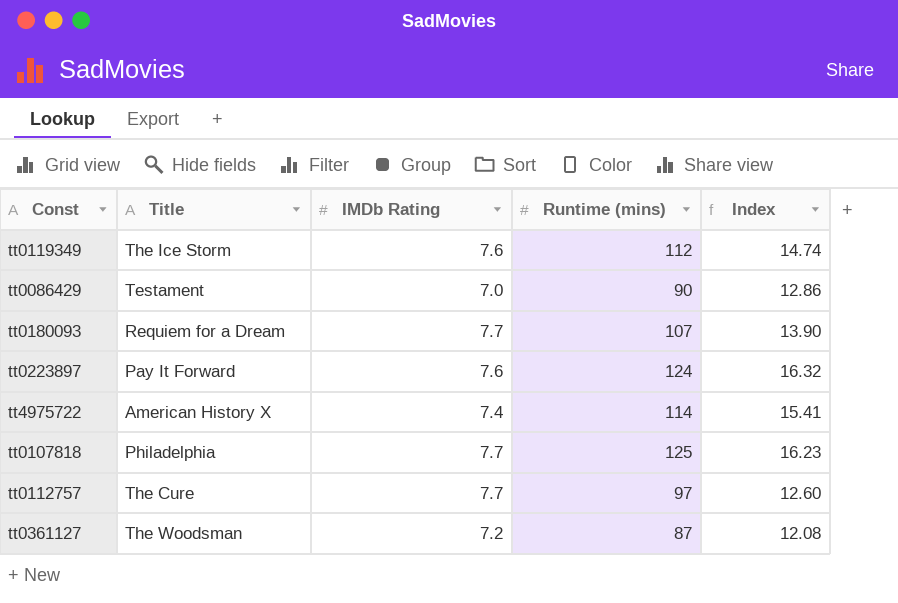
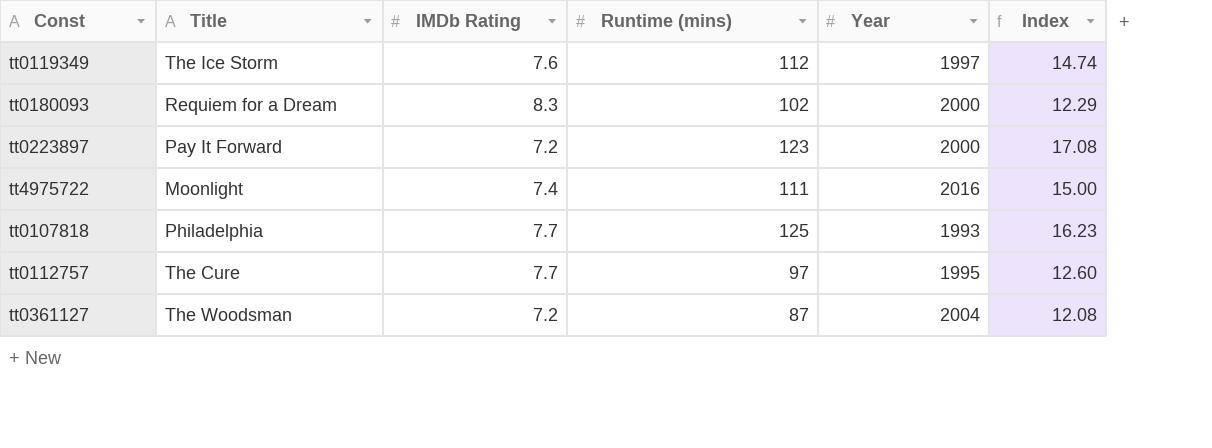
column Year | position: none -> 5
row tt0086429: Testament | 7.0 | 90 | 12.86 -> none
tt0180093 | IMDb Rating: 7.7 -> 8.3
tt0180093 | Runtime (mins): 107 -> 102
tt0180093 | Index: 13.90 -> 12.29
tt0223897 | IMDb Rating: 7.6 -> 7.2
tt0223897 | Runtime (mins): 124 -> 123
tt0223897 | Index: 16.32 -> 17.08
tt4975722 | Title: American History X -> Moonlight
tt4975722 | Runtime (mins): 114 -> 111
tt4975722 | Index: 15.41 -> 15.00

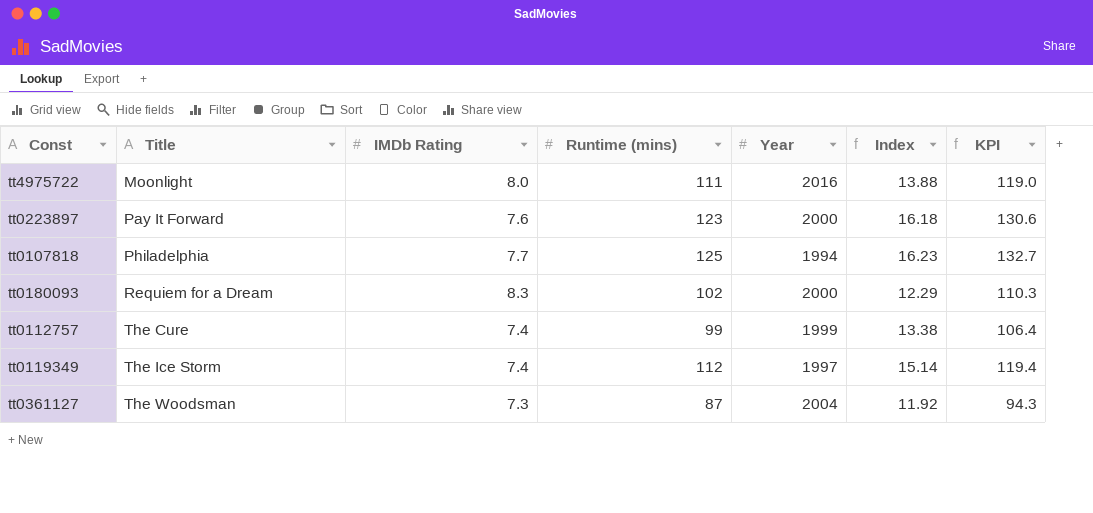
row order: none -> Title ascending
column KPI | formula: none -> [IMDb Rating] + [Runtime (mins)]
tt4975722 | IMDb Rating: 7.4 -> 8.0
tt4975722 | Index: 15.00 -> 13.88
tt0223897 | IMDb Rating: 7.2 -> 7.6
tt0223897 | Index: 17.08 -> 16.18
tt0107818 | Year: 1993 -> 1994
tt0112757 | IMDb Rating: 7.7 -> 7.4
tt0112757 | Runtime (mins): 97 -> 99
tt0112757 | Year: 1995 -> 1999
tt0112757 | Index: 12.60 -> 13.38
tt0119349 | IMDb Rating: 7.6 -> 7.4
tt0119349 | Index: 14.74 -> 15.14
tt0361127 | IMDb Rating: 7.2 -> 7.3
tt0361127 | Index: 12.08 -> 11.92

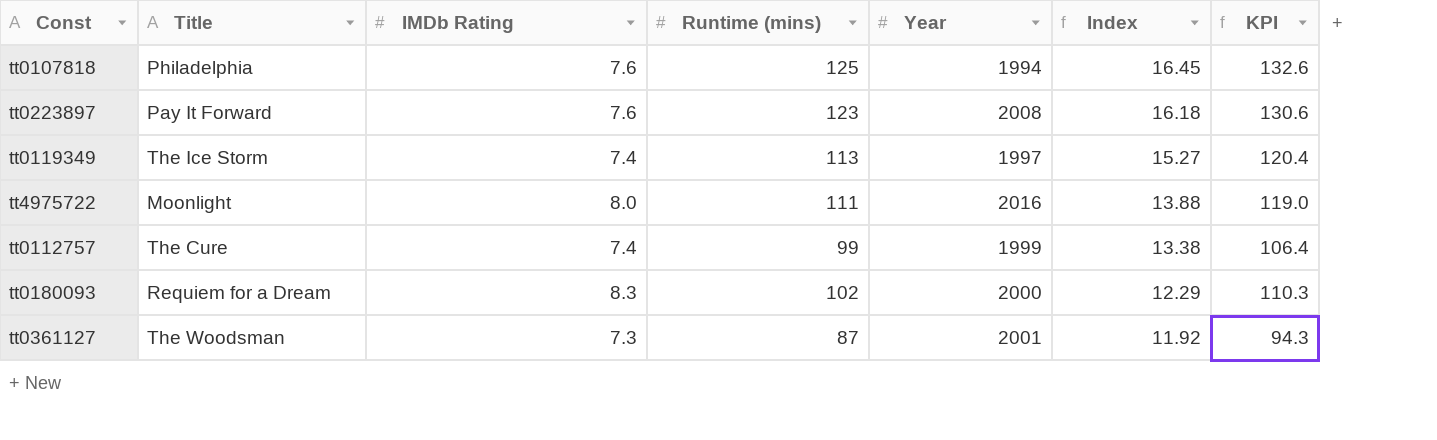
row order: Title ascending -> Index descending
tt0107818 | IMDb Rating: 7.7 -> 7.6
tt0107818 | Index: 16.23 -> 16.45
tt0107818 | KPI: 132.7 -> 132.6
tt0223897 | Year: 2000 -> 2008
tt0119349 | Runtime (mins): 112 -> 113
tt0119349 | Index: 15.14 -> 15.27
tt0119349 | KPI: 119.4 -> 120.4
tt0361127 | Year: 2004 -> 2001

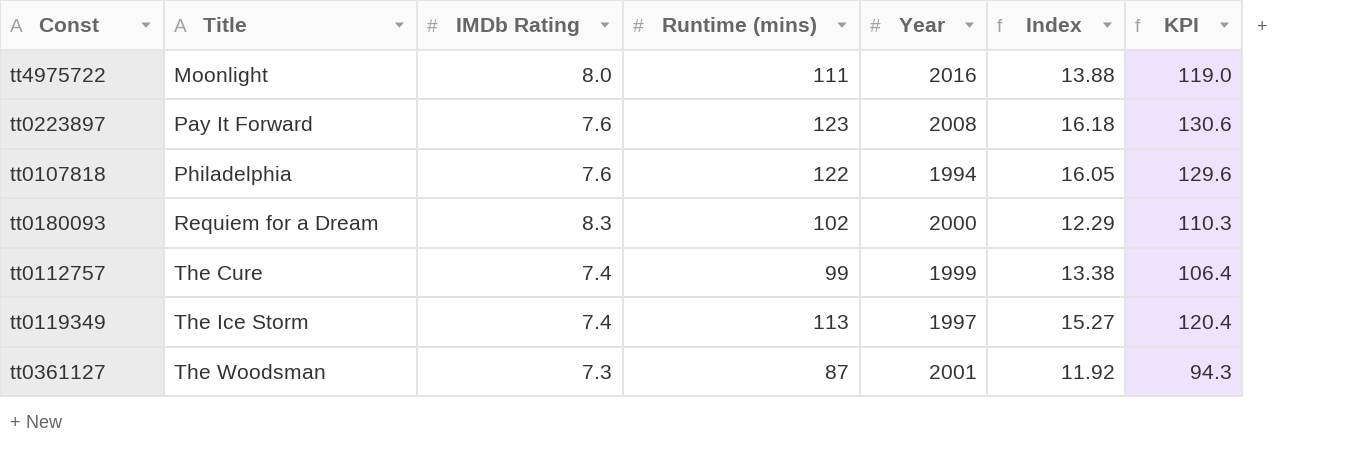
row order: Index descending -> Title ascending
tt0107818 | Runtime (mins): 125 -> 122
tt0107818 | Index: 16.45 -> 16.05
tt0107818 | KPI: 132.6 -> 129.6

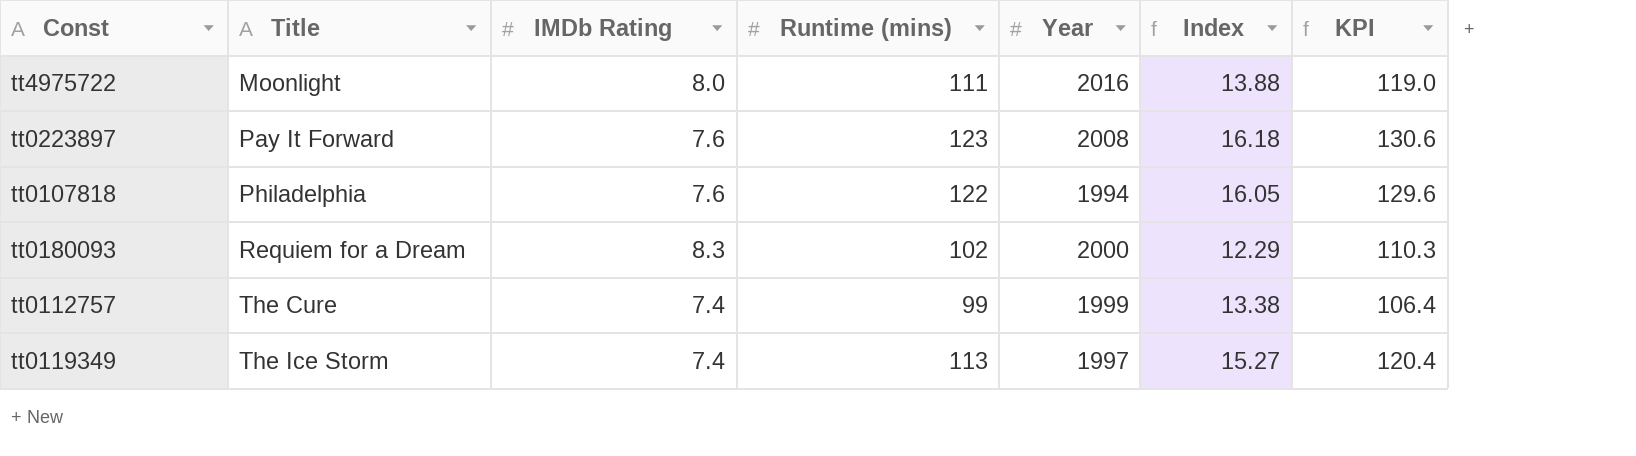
row tt0361127: The Woodsman | 7.3 | 87 | 2001 | 11.92 | 94.3 -> none

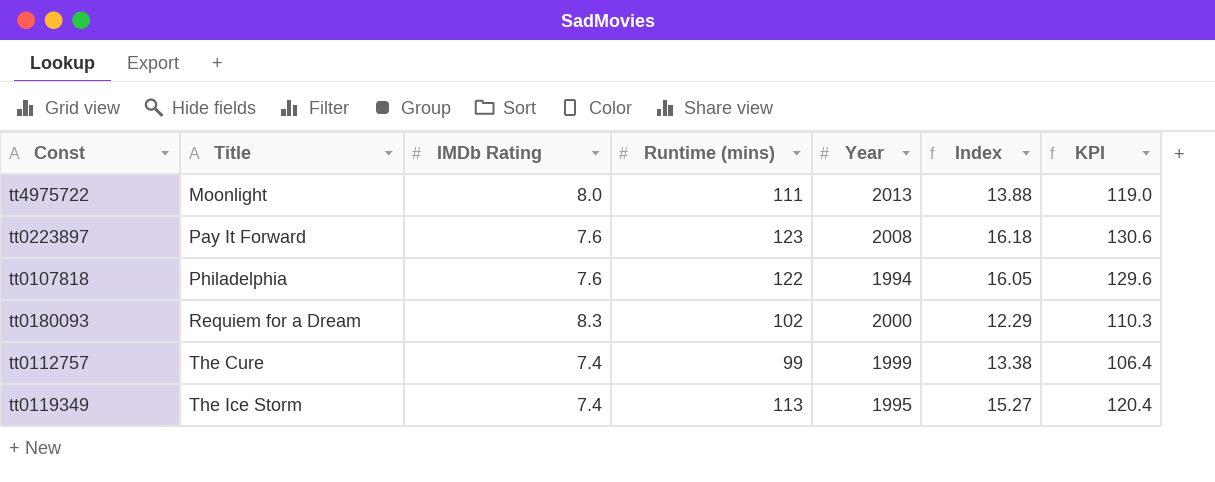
tt4975722 | Year: 2016 -> 2013
tt0119349 | Year: 1997 -> 1995

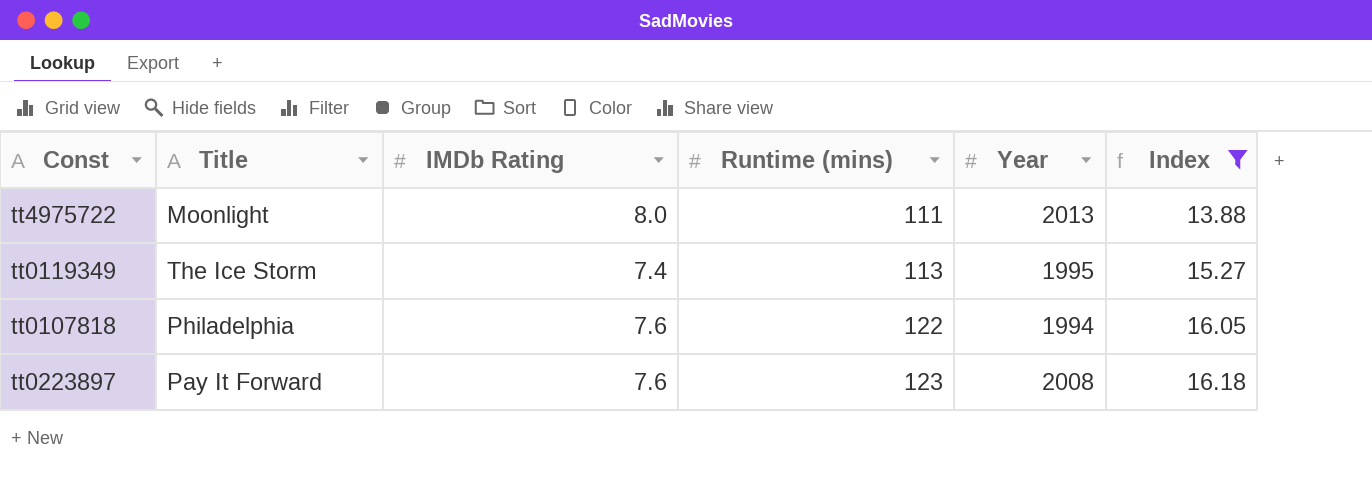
filter: none -> Index >= 13.88
row order: Title ascending -> Runtime (mins) ascending
column KPI | formula: [IMDb Rating] + [Runtime (mins)] -> none

